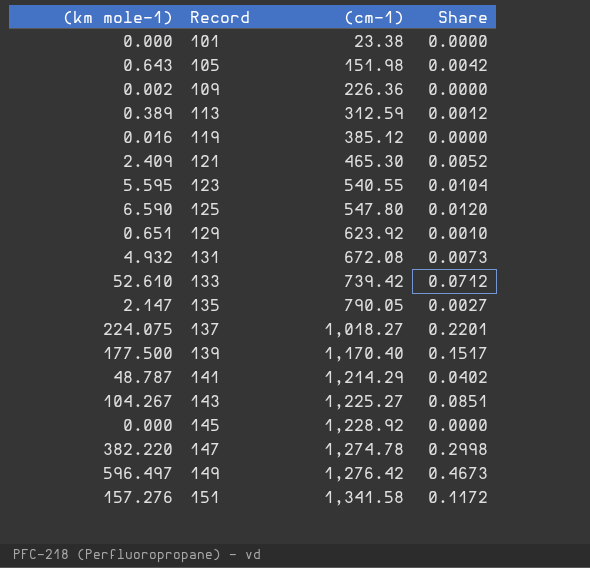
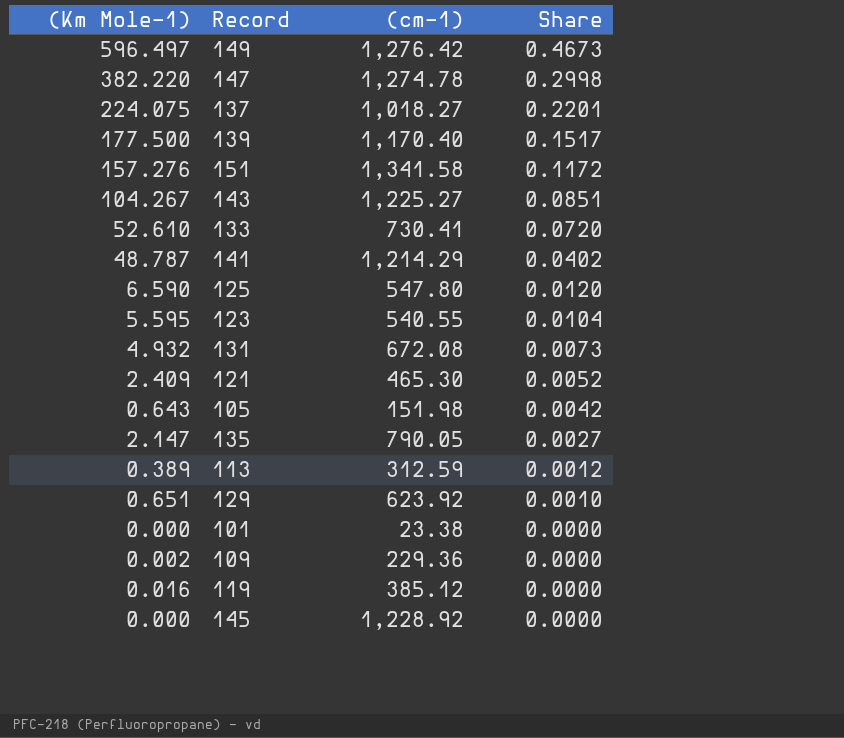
row order: Record ascending -> Share descending
column name: (km mole-1) -> (Km Mole-1)
133 | (cm-1): 739.42 -> 730.41
133 | Share: 0.0712 -> 0.0720
109 | (cm-1): 226.36 -> 229.36

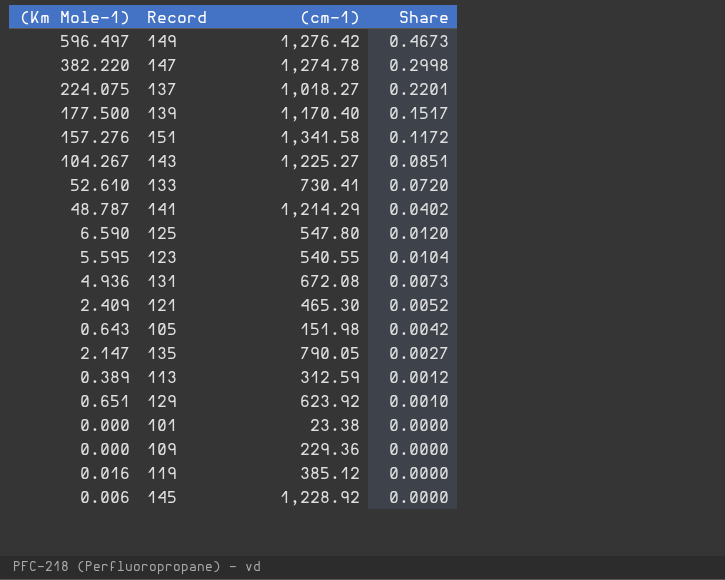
131 | (Km Mole-1): 4.932 -> 4.936
109 | (Km Mole-1): 0.002 -> 0.000
145 | (Km Mole-1): 0.000 -> 0.006

